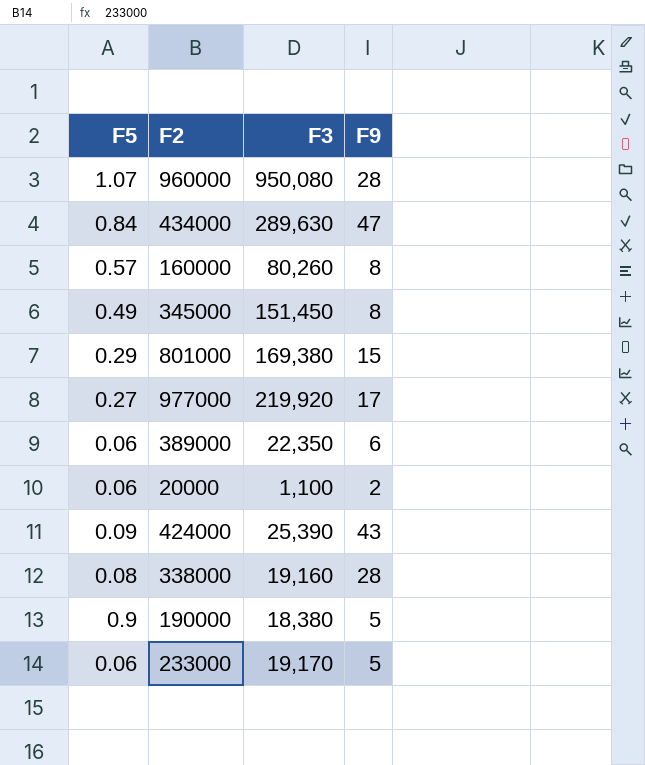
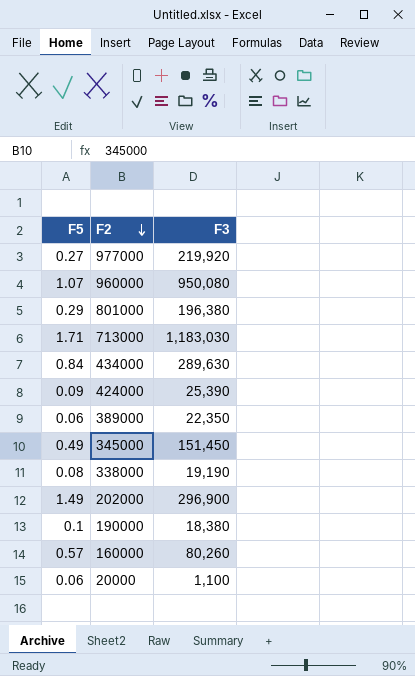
row order: none -> F2 descending
column F9 | position: 4 -> none
row 233000: 0.06 | 19,170 | 5 -> none
801000 | F3: 169,380 -> 196,380
row 713000: none -> 1.71 | 1,183,030
338000 | F3: 19,160 -> 19,190
row 202000: none -> 1.49 | 296,900
190000 | F5: 0.9 -> 0.1

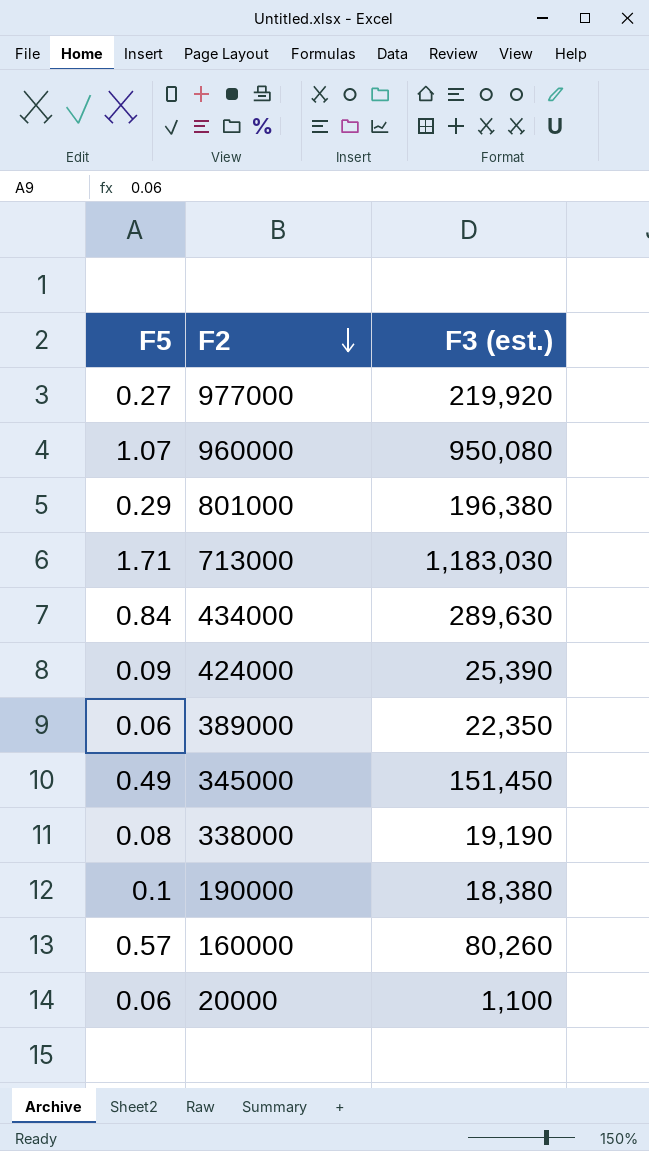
column name: F3 -> F3 (est.)
row 202000: 1.49 | 296,900 -> none

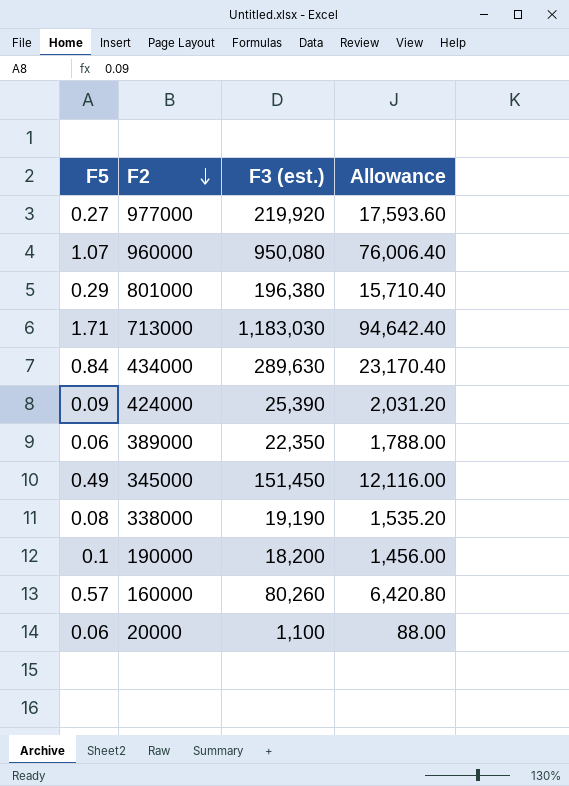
column Allowance | formula: none -> [F3 (est.)] * 0.08
190000 | F3 (est.): 18,380 -> 18,200

